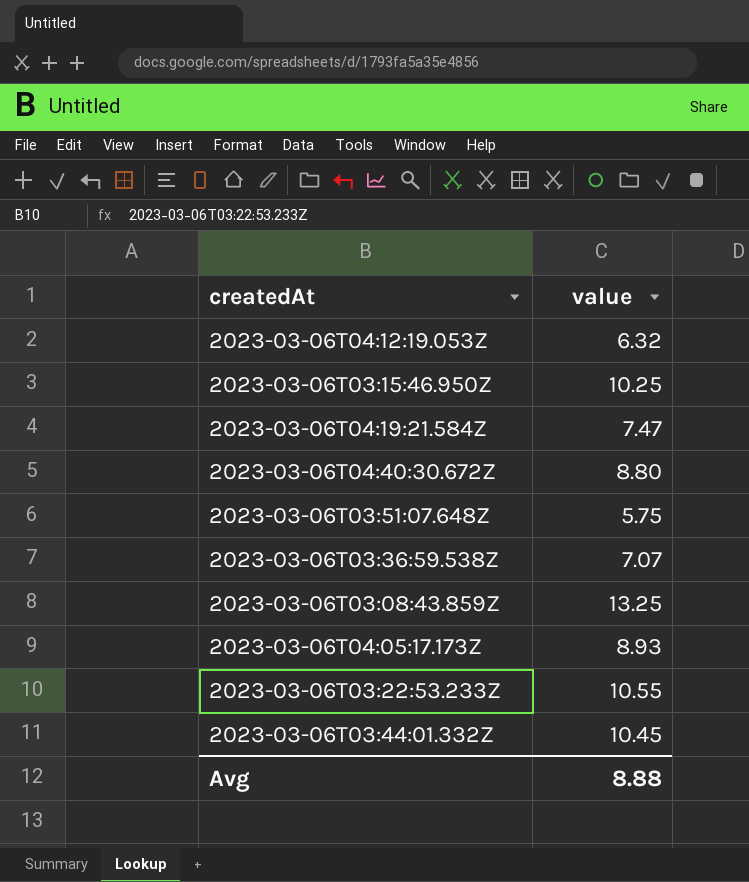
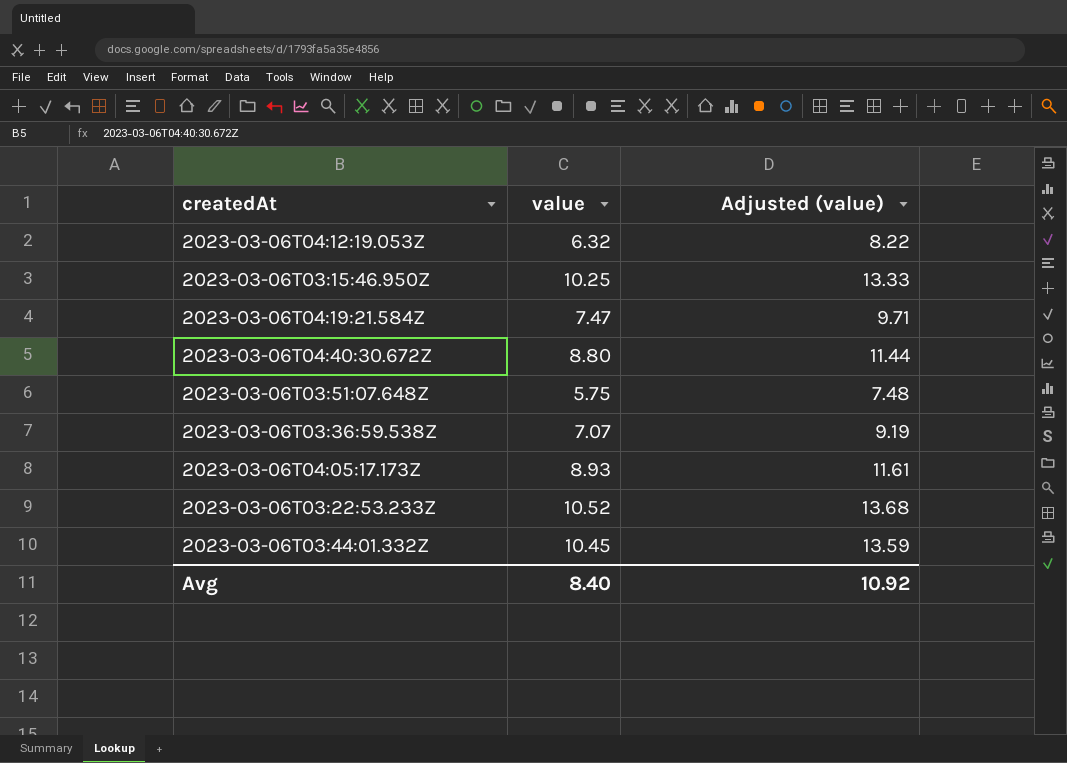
column Adjusted (value) | formula: none -> [value] * 1.3
row 2023-03-06T03:08:43.859Z: 13.25 -> none
2023-03-06T03:22:53.233Z | value: 10.55 -> 10.52
Avg | value: 8.88 -> 8.40

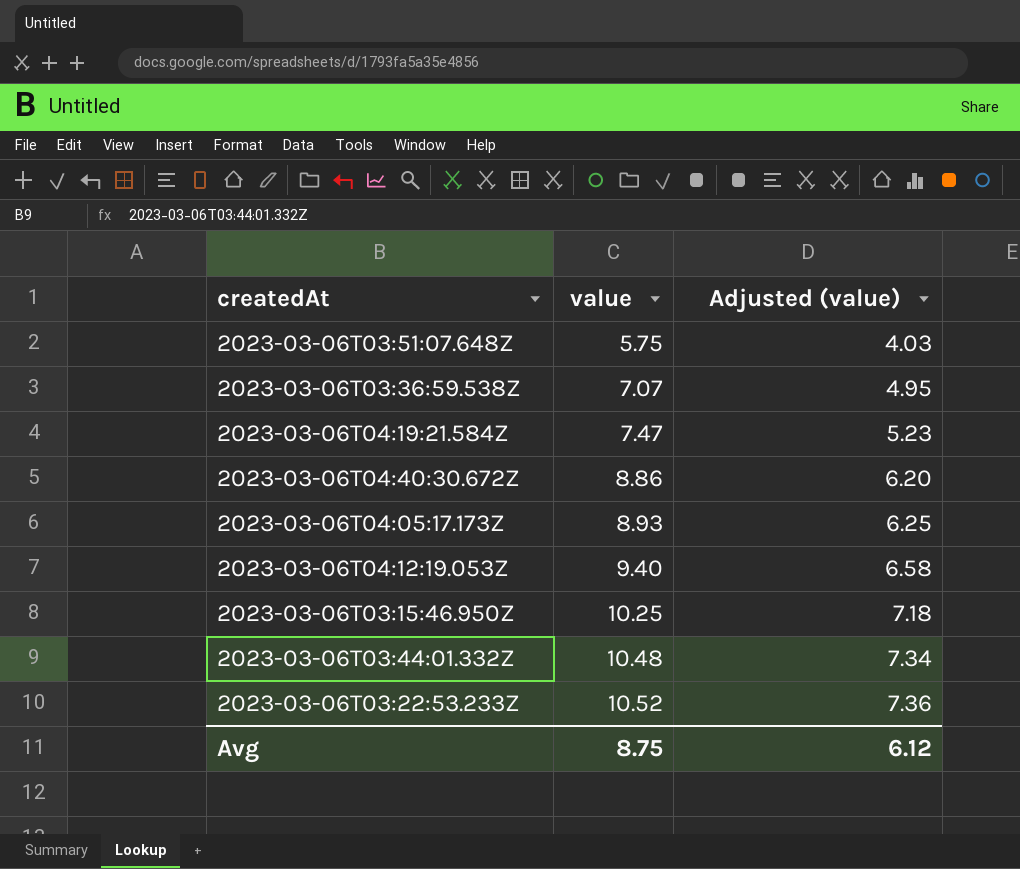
row order: none -> value ascending
column Adjusted (value) | formula: [value] * 1.3 -> [value] * 0.7
2023-03-06T04:40:30.672Z | value: 8.80 -> 8.86
2023-03-06T04:12:19.053Z | value: 6.32 -> 9.40
2023-03-06T03:44:01.332Z | value: 10.45 -> 10.48
Avg | value: 8.40 -> 8.75
Avg | Adjusted (value): 10.92 -> 6.12

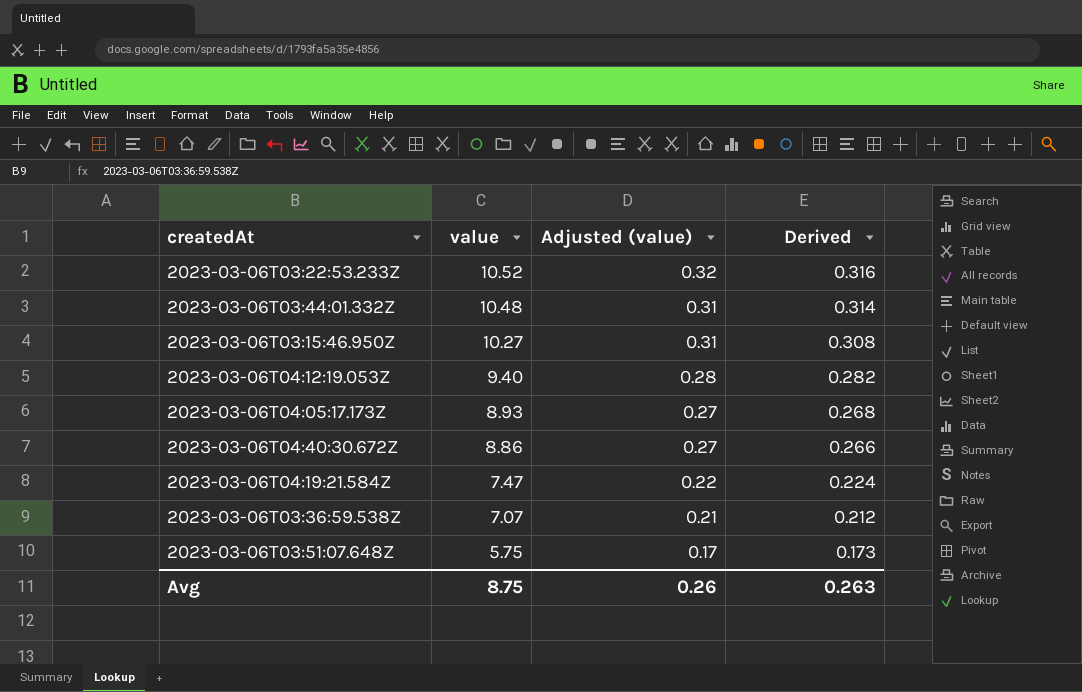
row order: value ascending -> value descending
column Adjusted (value) | formula: [value] * 0.7 -> [value] * 0.03
column Derived | formula: none -> [value] * 0.03
2023-03-06T03:15:46.950Z | value: 10.25 -> 10.27
Avg | Adjusted (value): 6.12 -> 0.26

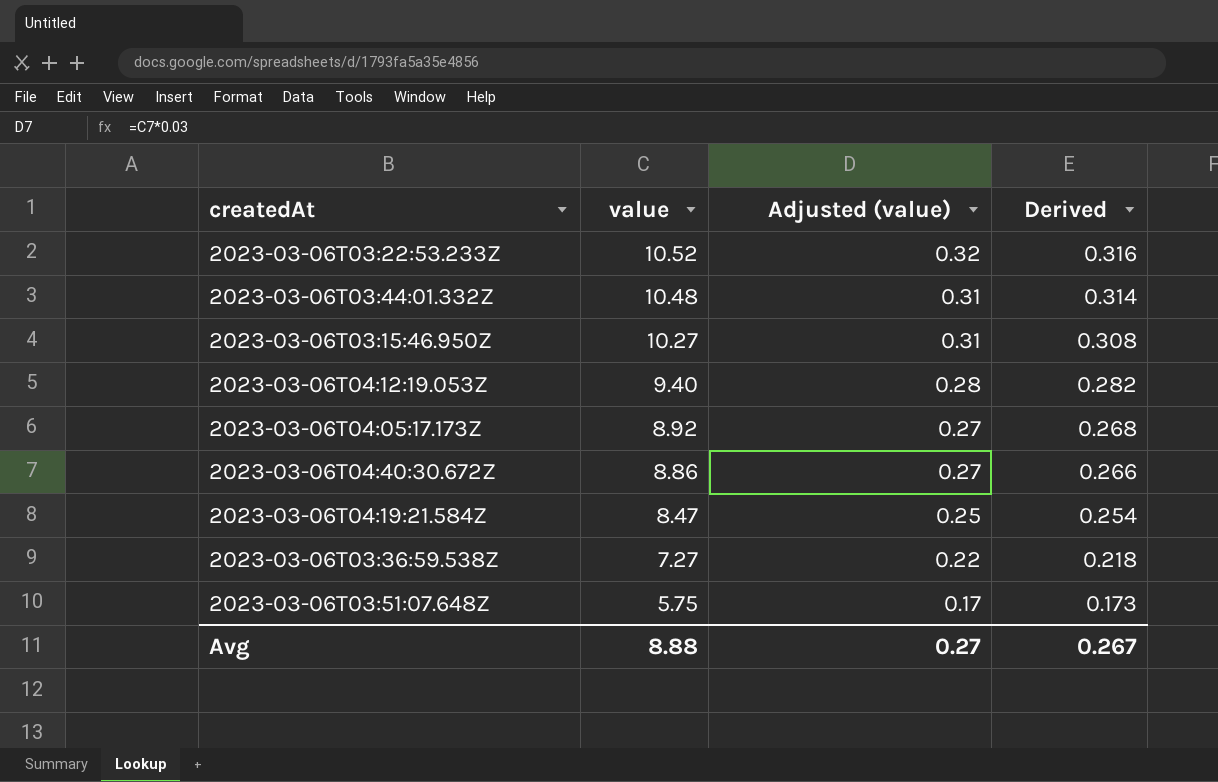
2023-03-06T04:05:17.173Z | value: 8.93 -> 8.92
2023-03-06T04:19:21.584Z | value: 7.47 -> 8.47
2023-03-06T04:19:21.584Z | Adjusted (value): 0.22 -> 0.25
2023-03-06T04:19:21.584Z | Derived: 0.224 -> 0.254
2023-03-06T03:36:59.538Z | value: 7.07 -> 7.27
2023-03-06T03:36:59.538Z | Adjusted (value): 0.21 -> 0.22
2023-03-06T03:36:59.538Z | Derived: 0.212 -> 0.218
Avg | value: 8.75 -> 8.88
Avg | Adjusted (value): 0.26 -> 0.27
Avg | Derived: 0.263 -> 0.267

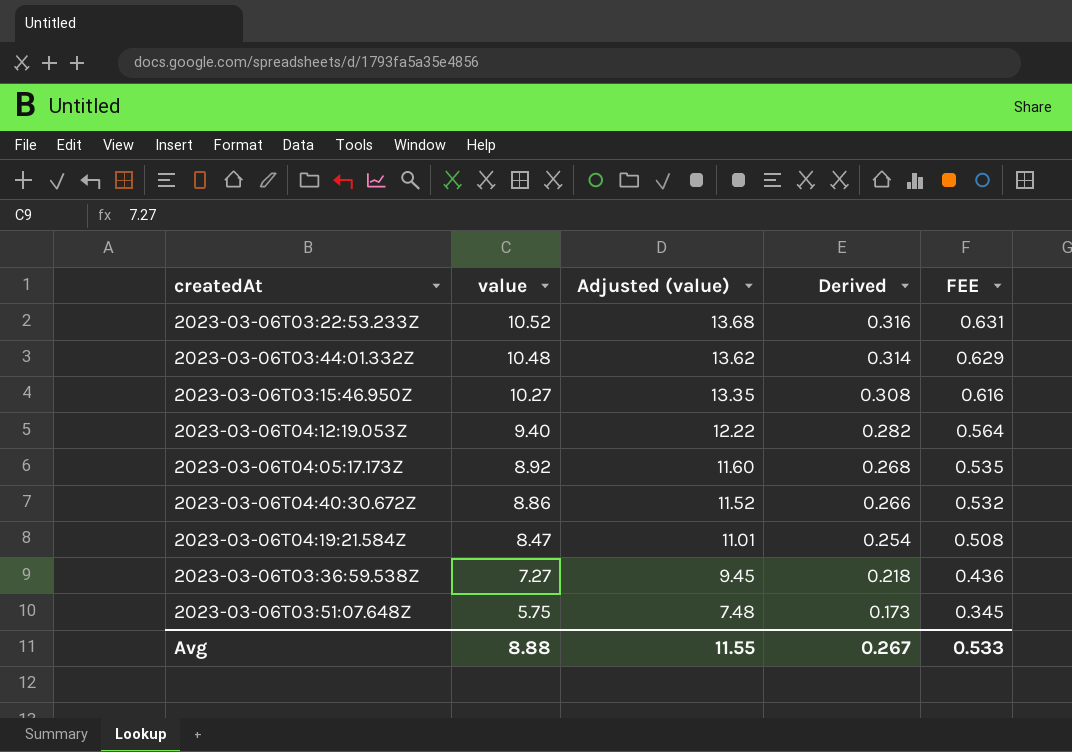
column Adjusted (value) | formula: [value] * 0.03 -> [value] * 1.3
column FEE | formula: none -> [value] * 0.06
Avg | Adjusted (value): 0.27 -> 11.55

